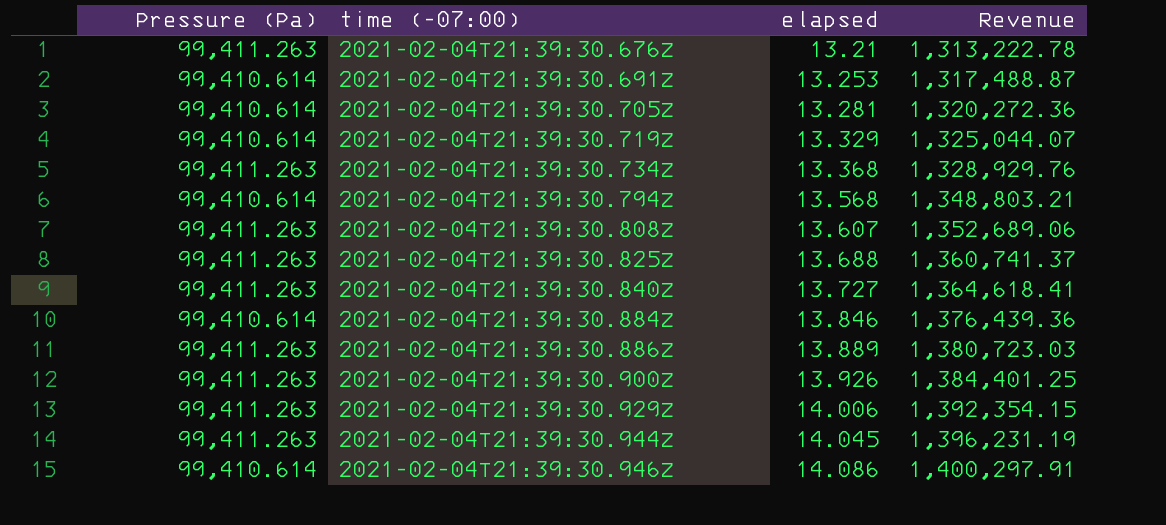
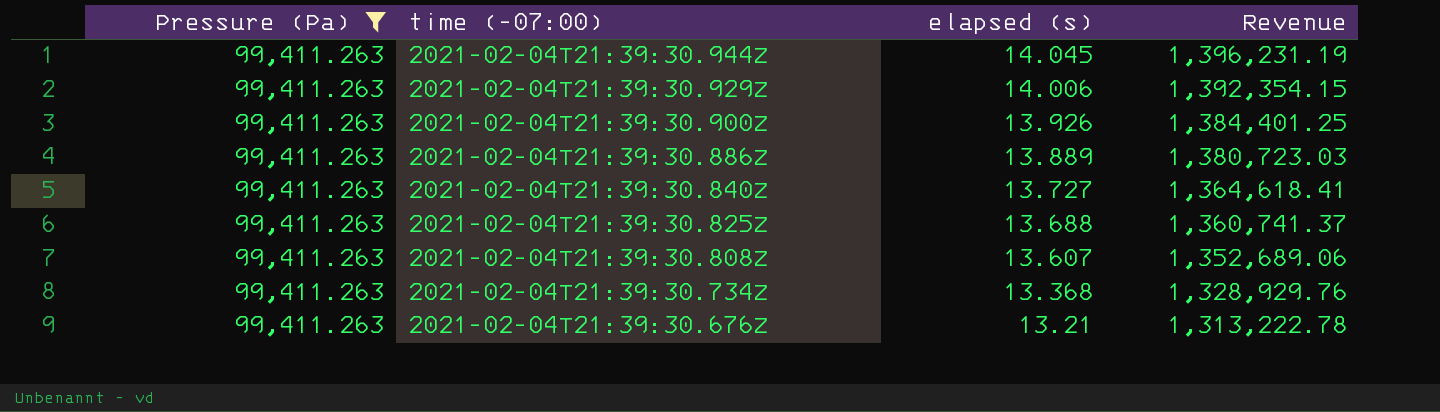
filter: none -> Pressure (Pa) = 99,411.263
row order: time (-07:00) ascending -> time (-07:00) descending
column name: elapsed -> elapsed (s)

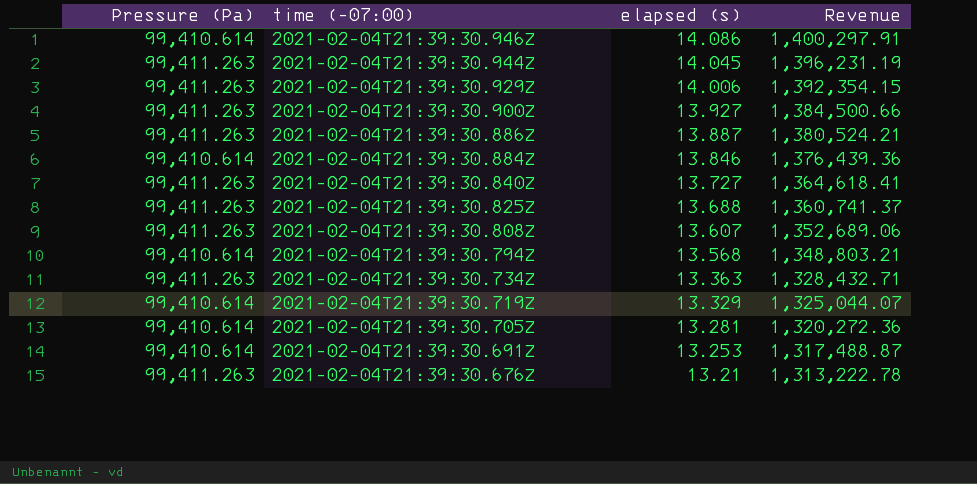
filter: Pressure (Pa) = 99,411.263 -> none
2021-02-04T21:39:30.900Z | elapsed (s): 13.926 -> 13.927
2021-02-04T21:39:30.900Z | Revenue: 1,384,401.25 -> 1,384,500.66
2021-02-04T21:39:30.886Z | elapsed (s): 13.889 -> 13.887
2021-02-04T21:39:30.886Z | Revenue: 1,380,723.03 -> 1,380,524.21
2021-02-04T21:39:30.734Z | elapsed (s): 13.368 -> 13.363
2021-02-04T21:39:30.734Z | Revenue: 1,328,929.76 -> 1,328,432.71

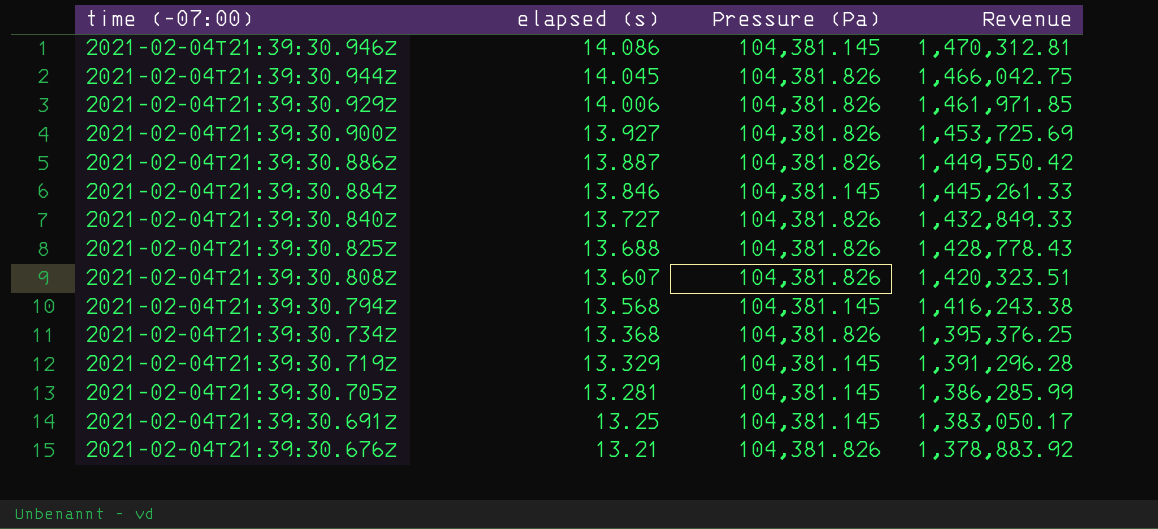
column Pressure (Pa) | position: 1 -> 3
2021-02-04T21:39:30.946Z | Pressure (Pa): 99,410.614 -> 104,381.145
2021-02-04T21:39:30.946Z | Revenue: 1,400,297.91 -> 1,470,312.81
2021-02-04T21:39:30.944Z | Pressure (Pa): 99,411.263 -> 104,381.826
2021-02-04T21:39:30.944Z | Revenue: 1,396,231.19 -> 1,466,042.75
2021-02-04T21:39:30.929Z | Pressure (Pa): 99,411.263 -> 104,381.826
2021-02-04T21:39:30.929Z | Revenue: 1,392,354.15 -> 1,461,971.85
2021-02-04T21:39:30.900Z | Pressure (Pa): 99,411.263 -> 104,381.826
2021-02-04T21:39:30.900Z | Revenue: 1,384,500.66 -> 1,453,725.69
2021-02-04T21:39:30.886Z | Pressure (Pa): 99,411.263 -> 104,381.826
2021-02-04T21:39:30.886Z | Revenue: 1,380,524.21 -> 1,449,550.42
2021-02-04T21:39:30.884Z | Pressure (Pa): 99,410.614 -> 104,381.145
2021-02-04T21:39:30.884Z | Revenue: 1,376,439.36 -> 1,445,261.33
2021-02-04T21:39:30.840Z | Pressure (Pa): 99,411.263 -> 104,381.826
2021-02-04T21:39:30.840Z | Revenue: 1,364,618.41 -> 1,432,849.33
2021-02-04T21:39:30.825Z | Pressure (Pa): 99,411.263 -> 104,381.826
2021-02-04T21:39:30.825Z | Revenue: 1,360,741.37 -> 1,428,778.43
2021-02-04T21:39:30.808Z | Pressure (Pa): 99,411.263 -> 104,381.826
2021-02-04T21:39:30.808Z | Revenue: 1,352,689.06 -> 1,420,323.51
2021-02-04T21:39:30.794Z | Pressure (Pa): 99,410.614 -> 104,381.145
2021-02-04T21:39:30.794Z | Revenue: 1,348,803.21 -> 1,416,243.38
2021-02-04T21:39:30.734Z | elapsed (s): 13.363 -> 13.368
2021-02-04T21:39:30.734Z | Pressure (Pa): 99,411.263 -> 104,381.826
2021-02-04T21:39:30.734Z | Revenue: 1,328,432.71 -> 1,395,376.25
2021-02-04T21:39:30.719Z | Pressure (Pa): 99,410.614 -> 104,381.145
2021-02-04T21:39:30.719Z | Revenue: 1,325,044.07 -> 1,391,296.28
2021-02-04T21:39:30.705Z | Pressure (Pa): 99,410.614 -> 104,381.145
2021-02-04T21:39:30.705Z | Revenue: 1,320,272.36 -> 1,386,285.99
2021-02-04T21:39:30.691Z | elapsed (s): 13.253 -> 13.25
2021-02-04T21:39:30.691Z | Pressure (Pa): 99,410.614 -> 104,381.145
2021-02-04T21:39:30.691Z | Revenue: 1,317,488.87 -> 1,383,050.17
2021-02-04T21:39:30.676Z | Pressure (Pa): 99,411.263 -> 104,381.826
2021-02-04T21:39:30.676Z | Revenue: 1,313,222.78 -> 1,378,883.92

